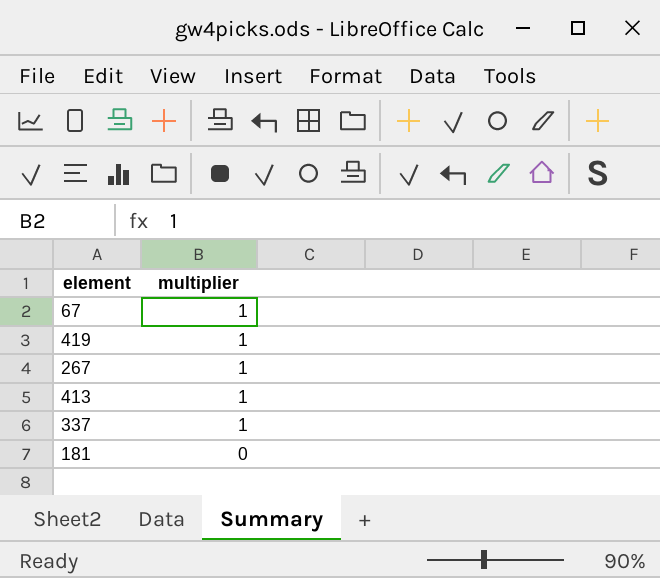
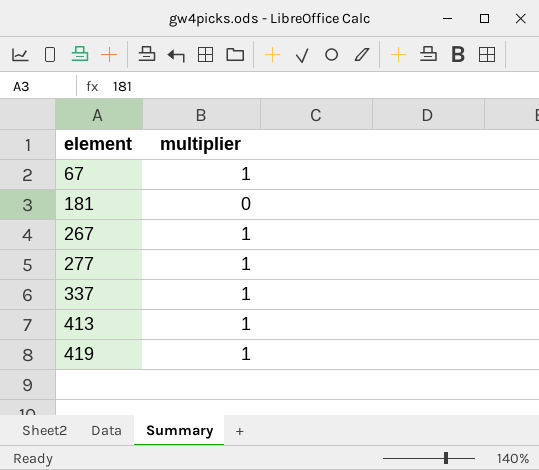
row order: multiplier descending -> element ascending
row 277: none -> 1

